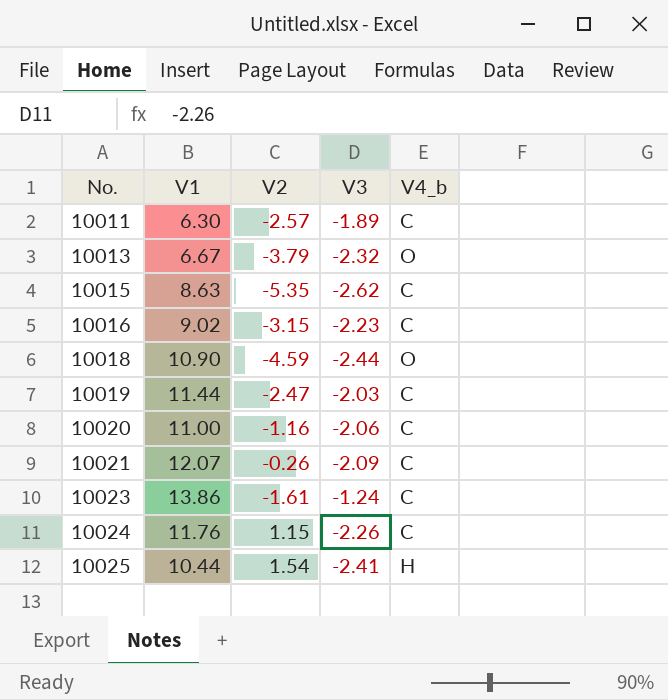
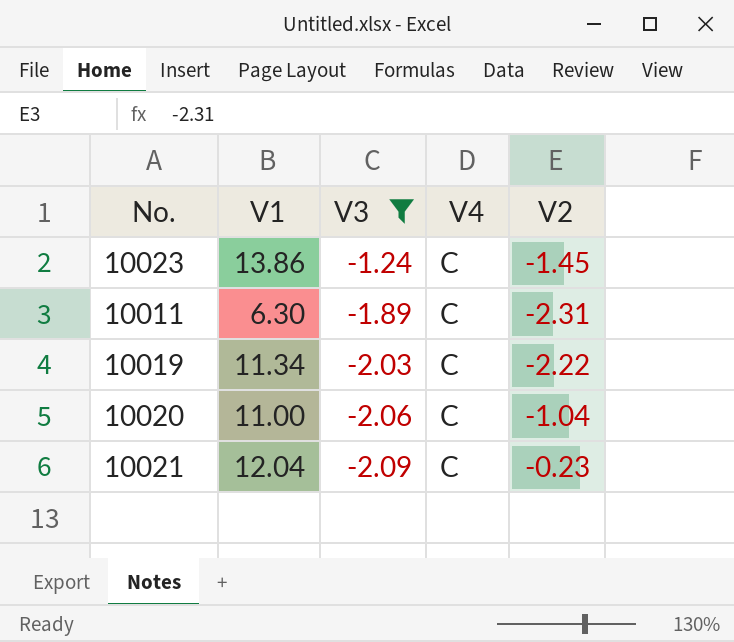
filter: none -> V3 >= -2.09
row order: No. ascending -> V3 descending
column name: V4_b -> V4
column V2 | position: 3 -> 5
10023 | V2: -1.61 -> -1.45
10011 | V2: -2.57 -> -2.31
10019 | V1: 11.44 -> 11.34
10019 | V2: -2.47 -> -2.22
10020 | V2: -1.16 -> -1.04
10021 | V1: 12.07 -> 12.04
10021 | V2: -0.26 -> -0.23

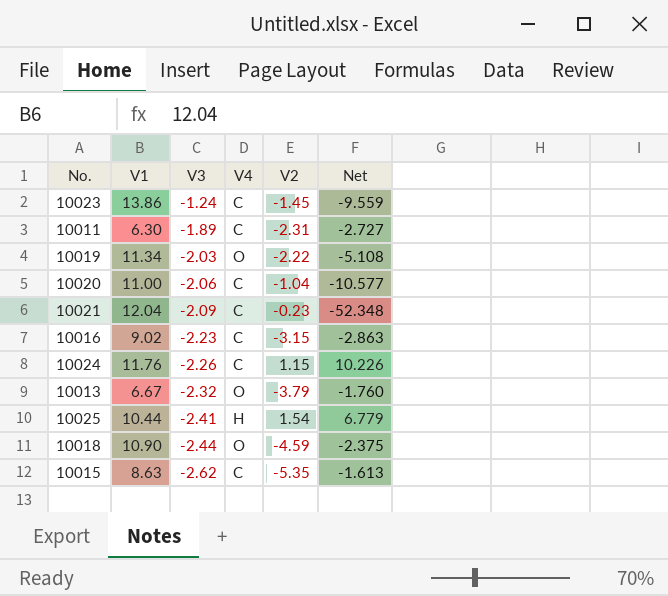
filter: V3 >= -2.09 -> none
column Net | formula: none -> [V1] / [V2]
10019 | V4: C -> O

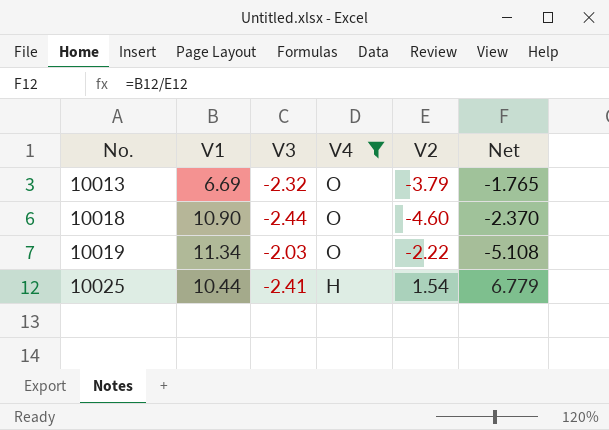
filter: none -> V4 != C
row order: V3 descending -> No. ascending
10013 | V1: 6.67 -> 6.69
10013 | Net: -1.760 -> -1.765
10018 | V2: -4.59 -> -4.60
10018 | Net: -2.375 -> -2.370

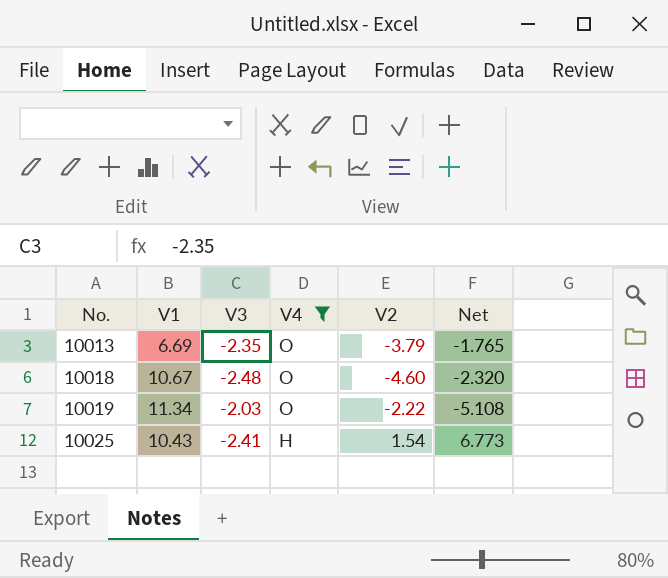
10013 | V3: -2.32 -> -2.35
10018 | V1: 10.90 -> 10.67
10018 | V3: -2.44 -> -2.48
10018 | Net: -2.370 -> -2.320
10025 | V1: 10.44 -> 10.43
10025 | Net: 6.779 -> 6.773

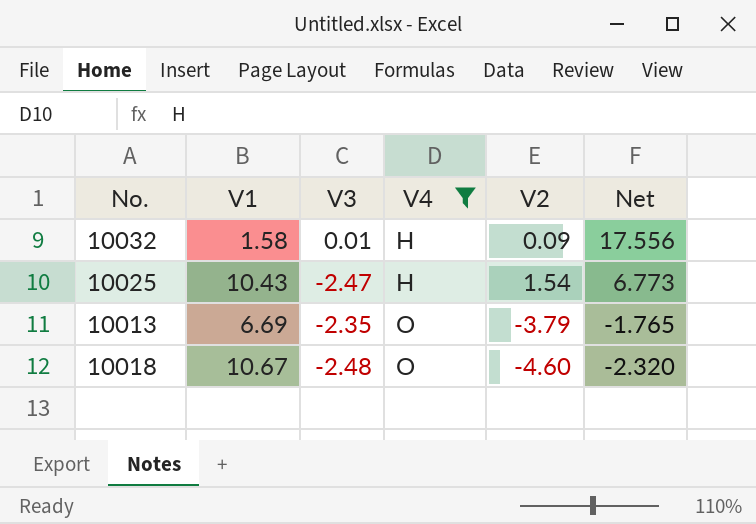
row order: No. ascending -> V4 ascending
row 10019: 11.34 | -2.03 | O | -2.22 | -5.108 -> none
row 10032: none -> 1.58 | 0.01 | H | 0.09 | 17.556
10025 | V3: -2.41 -> -2.47

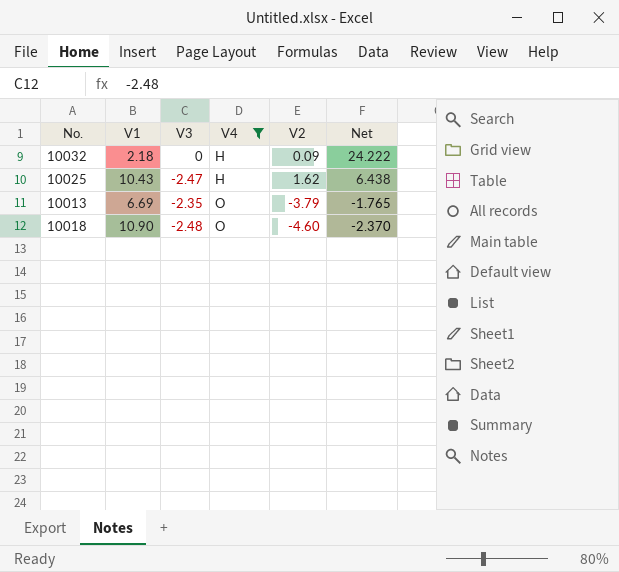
10032 | V1: 1.58 -> 2.18
10032 | V3: 0.01 -> 0
10032 | Net: 17.556 -> 24.222
10025 | V2: 1.54 -> 1.62
10025 | Net: 6.773 -> 6.438
10018 | V1: 10.67 -> 10.90
10018 | Net: -2.320 -> -2.370

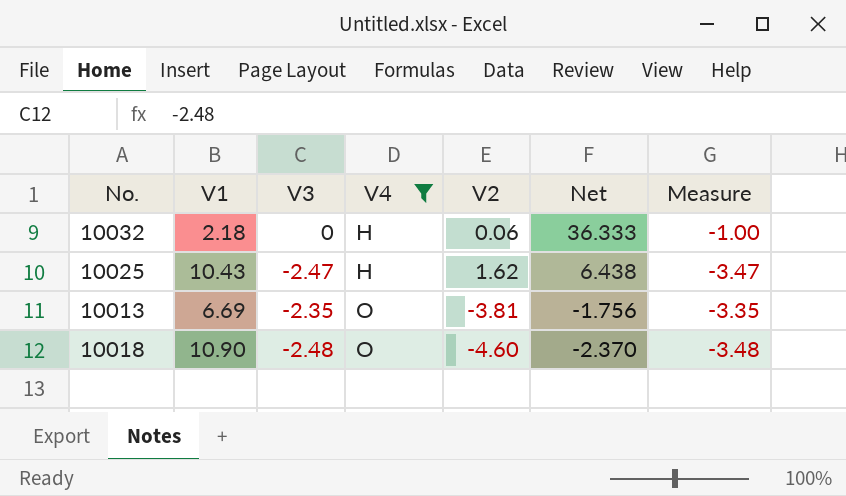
column Measure | formula: none -> [V3] - 1
10032 | V2: 0.09 -> 0.06
10032 | Net: 24.222 -> 36.333
10013 | V2: -3.79 -> -3.81
10013 | Net: -1.765 -> -1.756

